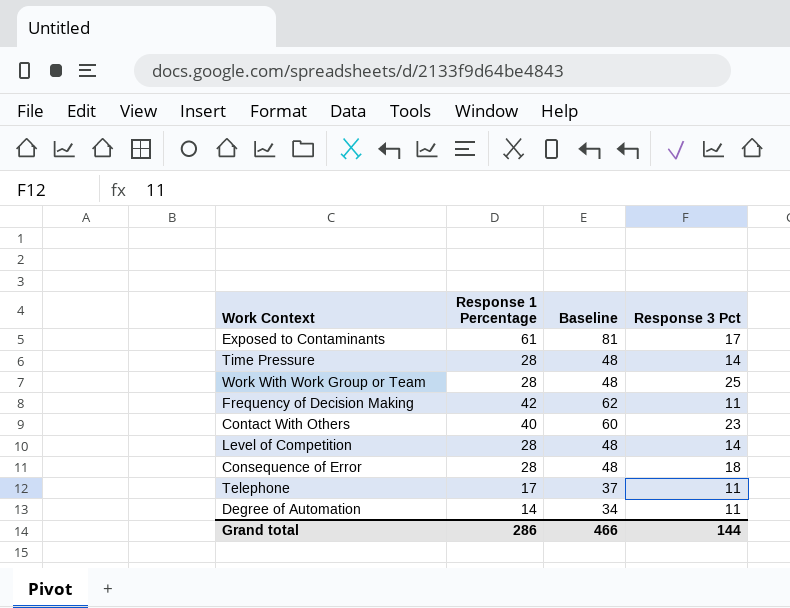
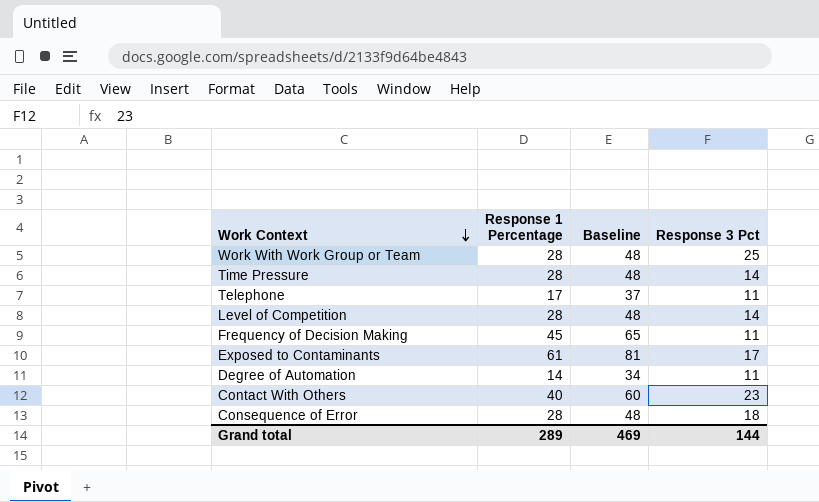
row order: none -> Work Context descending
Frequency of Decision Making | Response 1 Percentage: 42 -> 45
Frequency of Decision Making | Baseline: 62 -> 65
Grand total | Response 1 Percentage: 286 -> 289
Grand total | Baseline: 466 -> 469

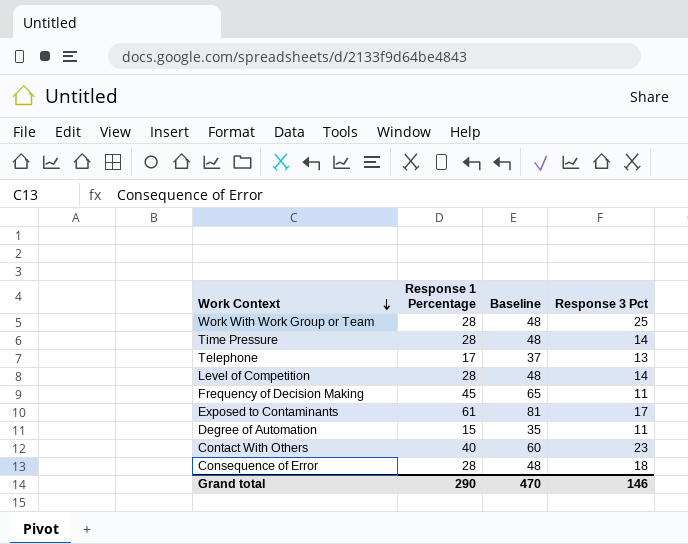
Telephone | Response 3 Pct: 11 -> 13
Degree of Automation | Response 1 Percentage: 14 -> 15
Degree of Automation | Baseline: 34 -> 35
Grand total | Response 1 Percentage: 289 -> 290
Grand total | Baseline: 469 -> 470
Grand total | Response 3 Pct: 144 -> 146

